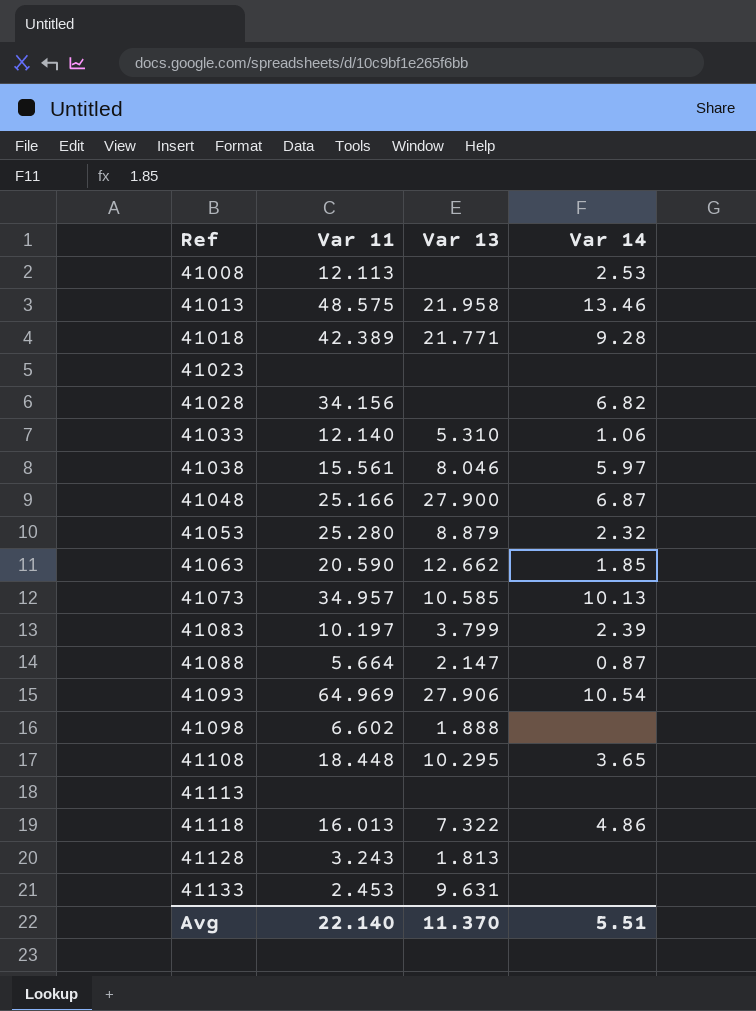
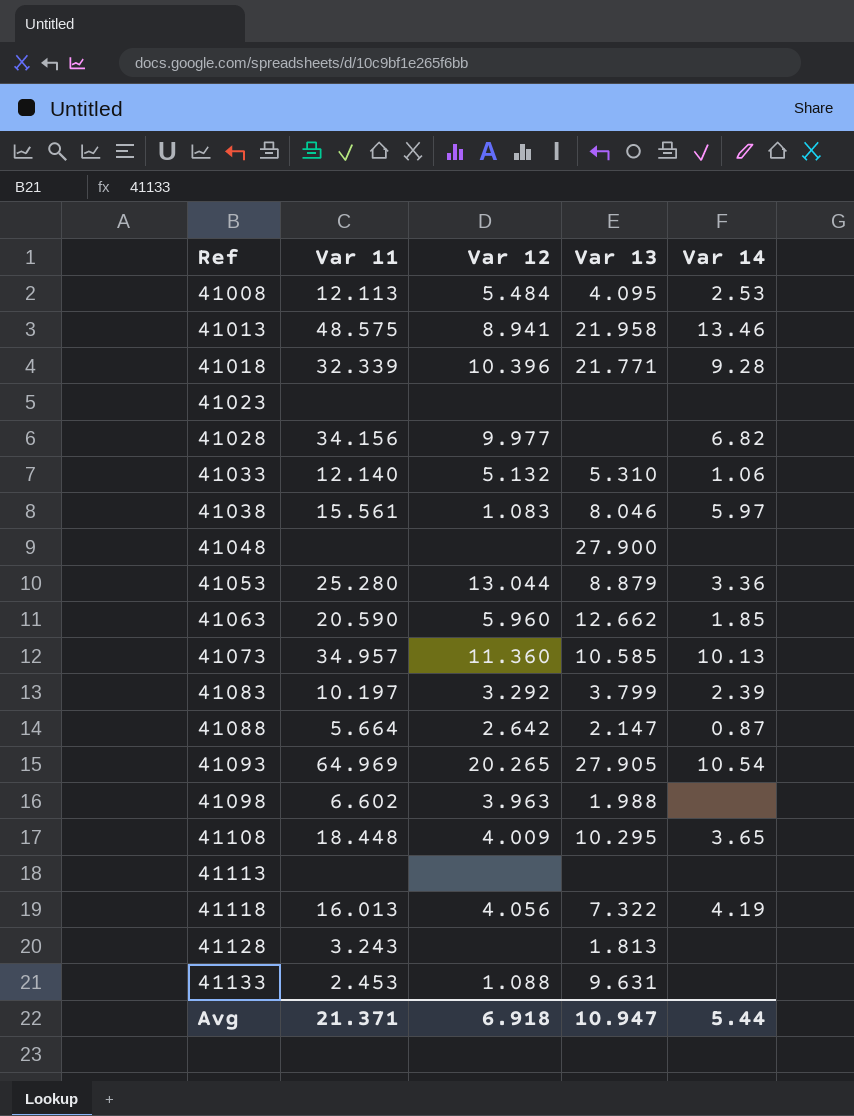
column Var 12 | position: none -> 3
41008 | Var 13: none -> 4.095
41018 | Var 11: 42.389 -> 32.339
41048 | Var 11: 25.166 -> none
41048 | Var 14: 6.87 -> none
41053 | Var 14: 2.32 -> 3.36
41093 | Var 13: 27.906 -> 27.905
41098 | Var 13: 1.888 -> 1.988
41118 | Var 14: 4.86 -> 4.19
Avg | Var 11: 22.140 -> 21.371
Avg | Var 13: 11.370 -> 10.947
Avg | Var 14: 5.51 -> 5.44

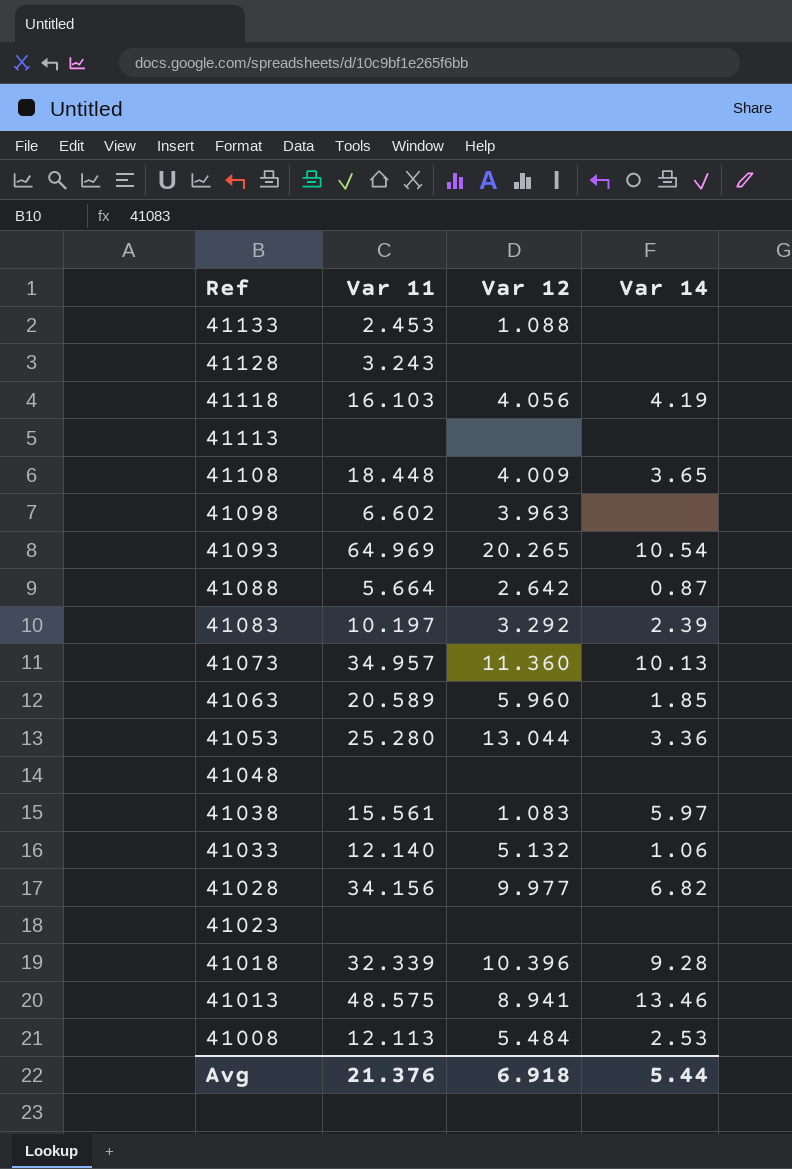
row order: Ref ascending -> Ref descending
column Var 13 | position: 4 -> none
41118 | Var 11: 16.013 -> 16.103
41063 | Var 11: 20.590 -> 20.589
Avg | Var 11: 21.371 -> 21.376

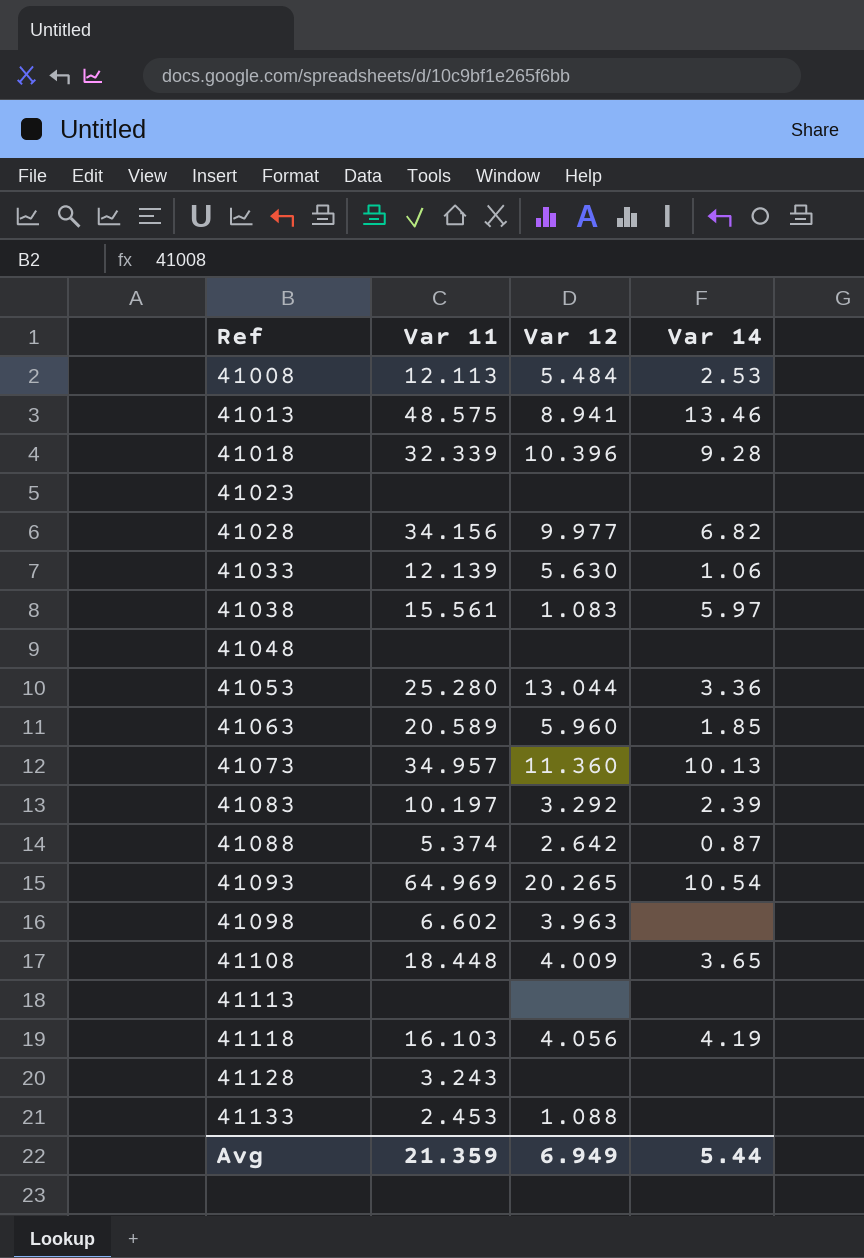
row order: Ref descending -> Ref ascending
41033 | Var 11: 12.140 -> 12.139
41033 | Var 12: 5.132 -> 5.630
41088 | Var 11: 5.664 -> 5.374
Avg | Var 11: 21.376 -> 21.359
Avg | Var 12: 6.918 -> 6.949

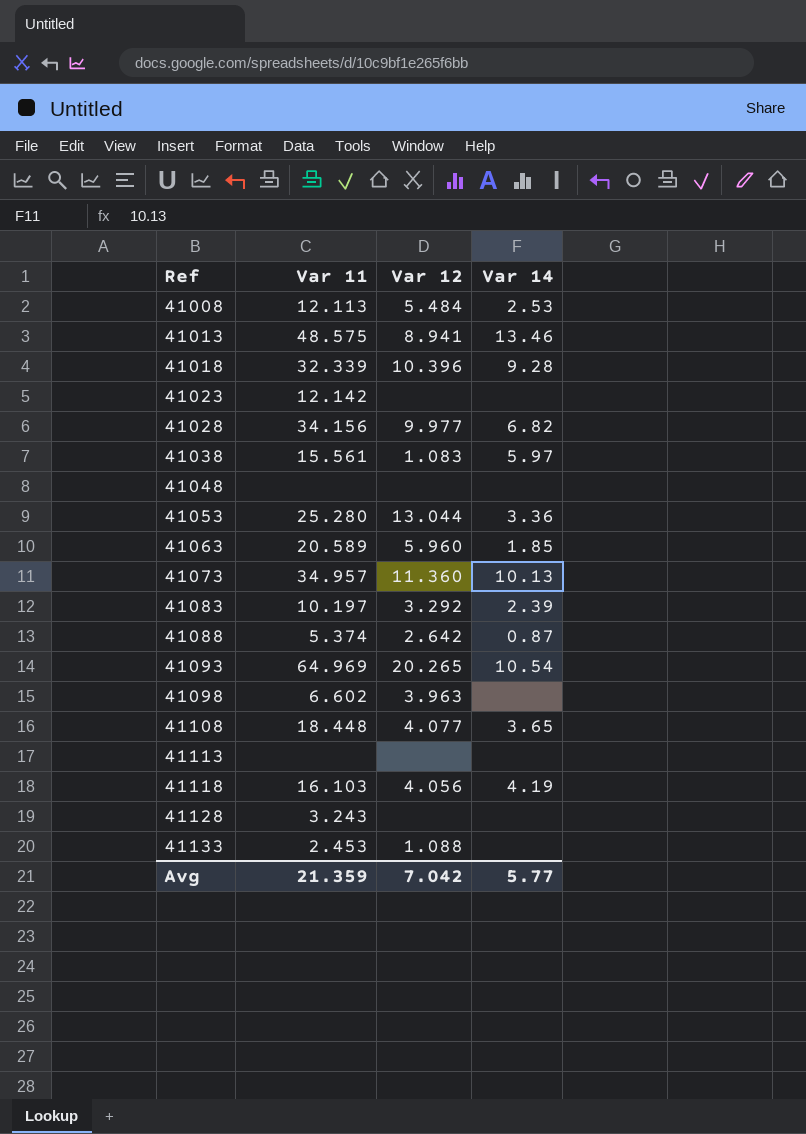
row 41033: 12.139 | 5.630 | 1.06 -> none
41023 | Var 11: none -> 12.142
41108 | Var 12: 4.009 -> 4.077
Avg | Var 12: 6.949 -> 7.042
Avg | Var 14: 5.44 -> 5.77

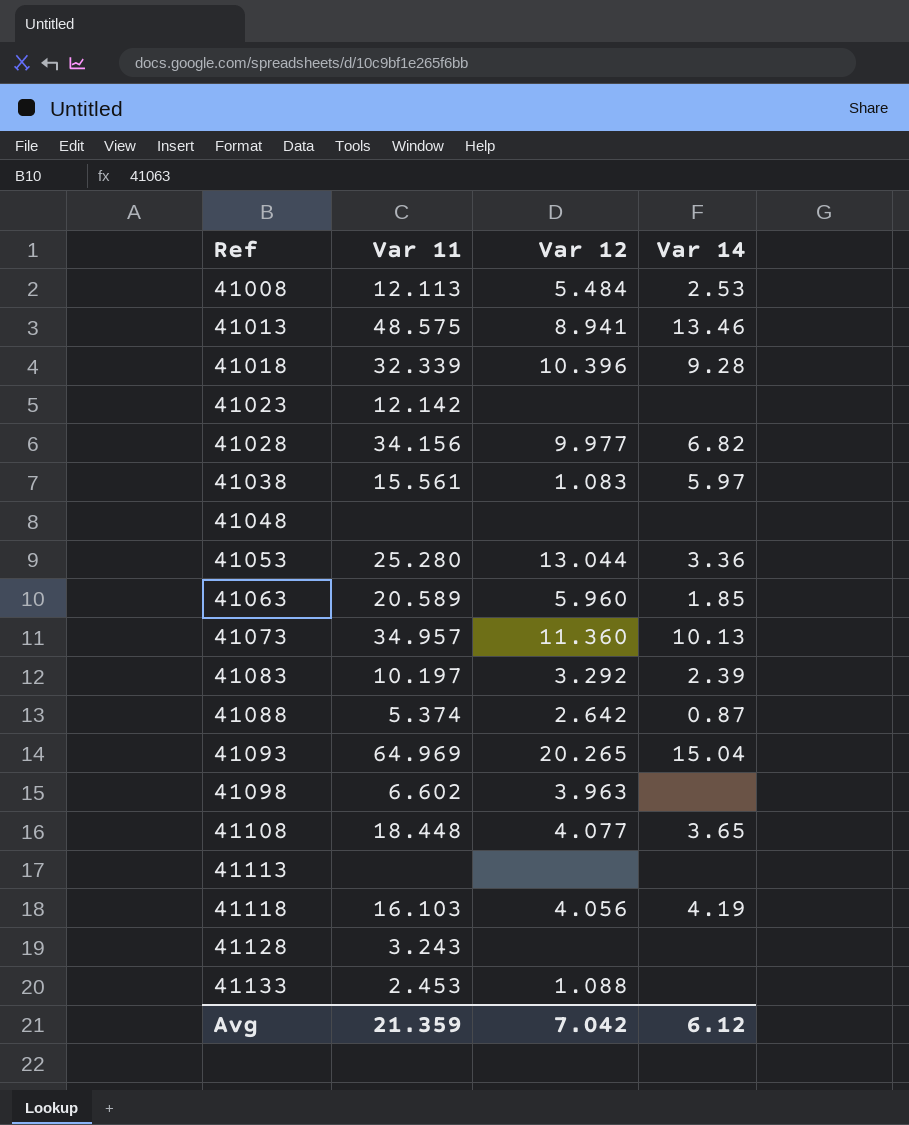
41093 | Var 14: 10.54 -> 15.04
Avg | Var 14: 5.77 -> 6.12

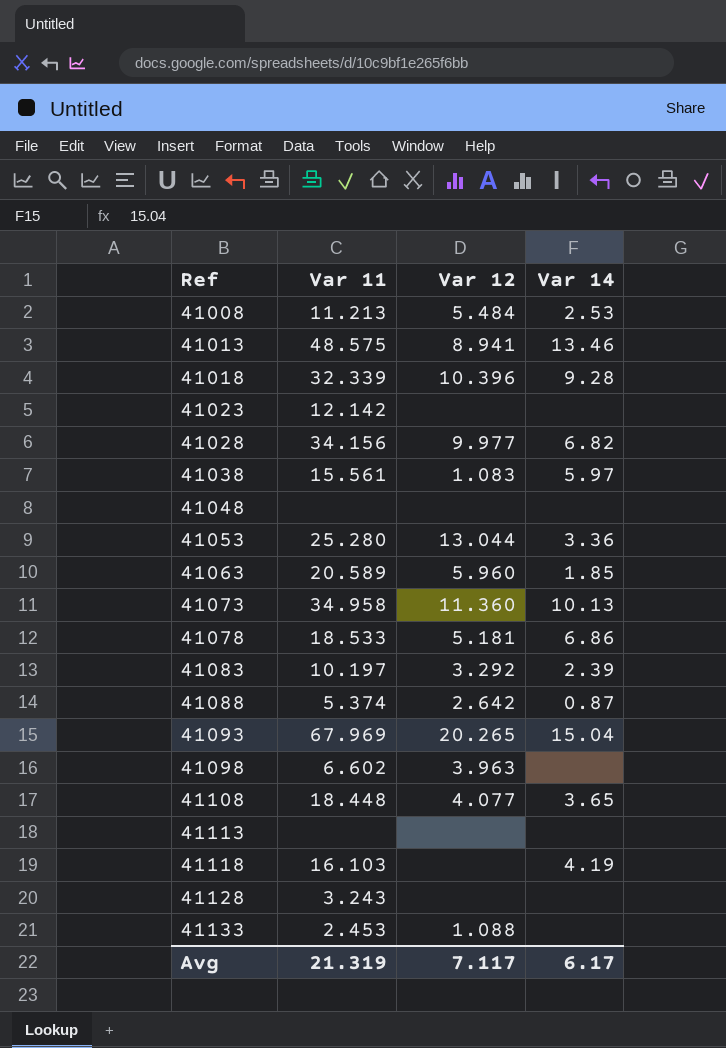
41008 | Var 11: 12.113 -> 11.213
41073 | Var 11: 34.957 -> 34.958
row 41078: none -> 18.533 | 5.181 | 6.86
41093 | Var 11: 64.969 -> 67.969
41118 | Var 12: 4.056 -> none
Avg | Var 11: 21.359 -> 21.319
Avg | Var 12: 7.042 -> 7.117
Avg | Var 14: 6.12 -> 6.17

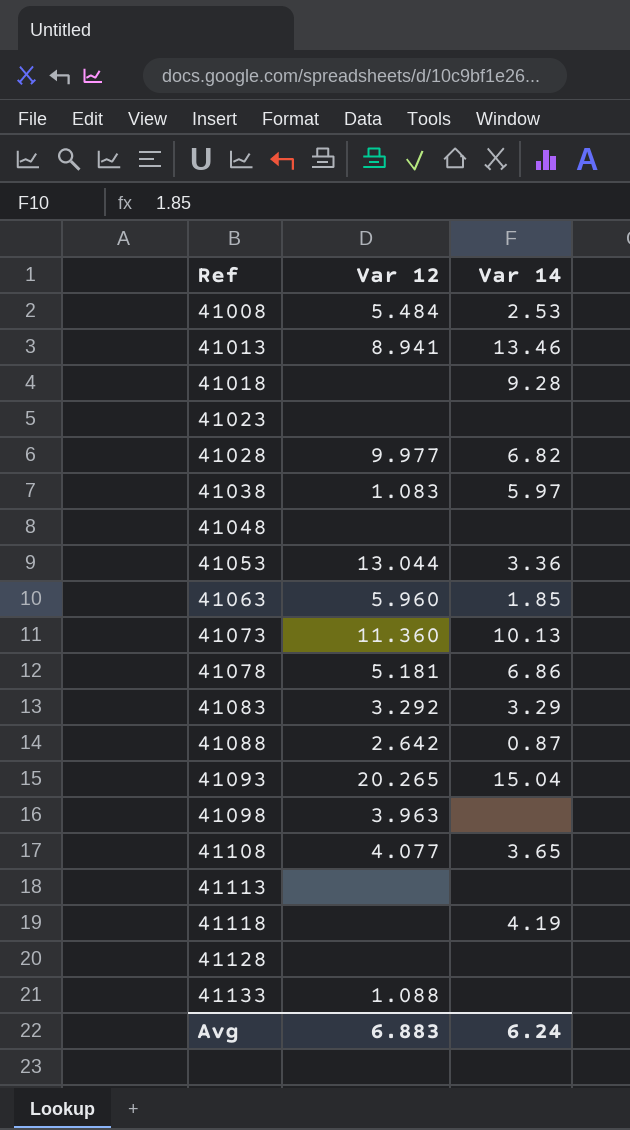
column Var 11 | position: 2 -> none
41018 | Var 12: 10.396 -> none
41083 | Var 14: 2.39 -> 3.29
Avg | Var 12: 7.117 -> 6.883
Avg | Var 14: 6.17 -> 6.24

